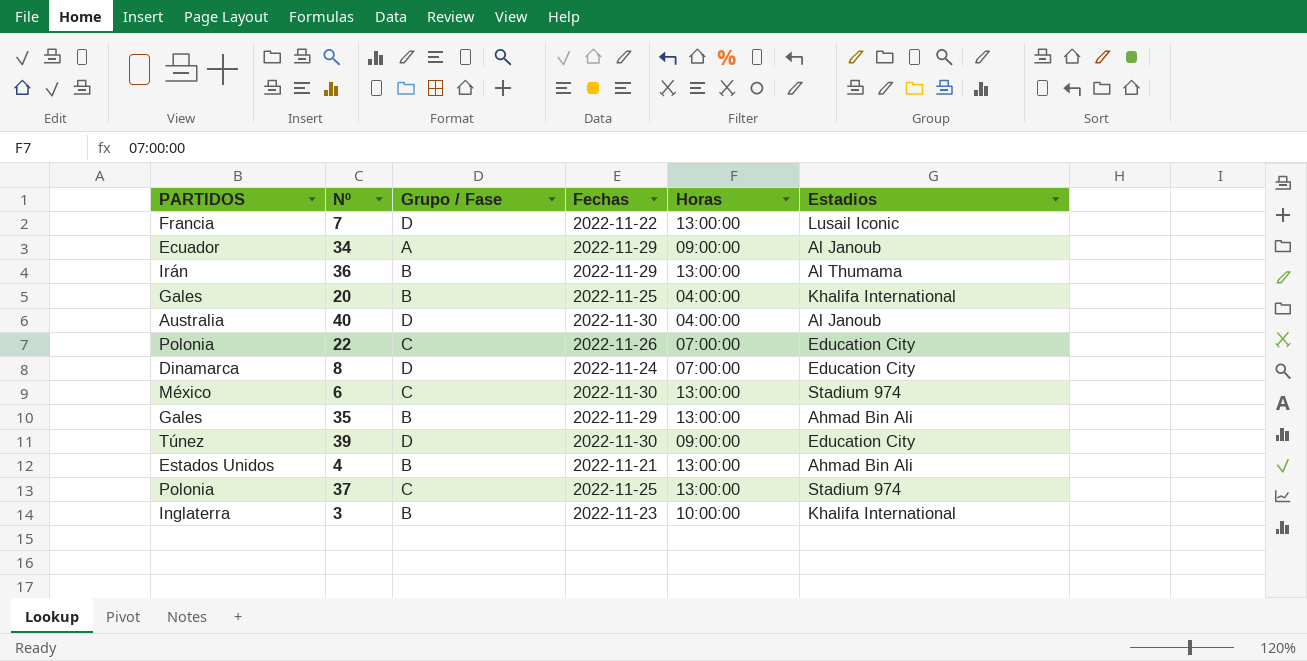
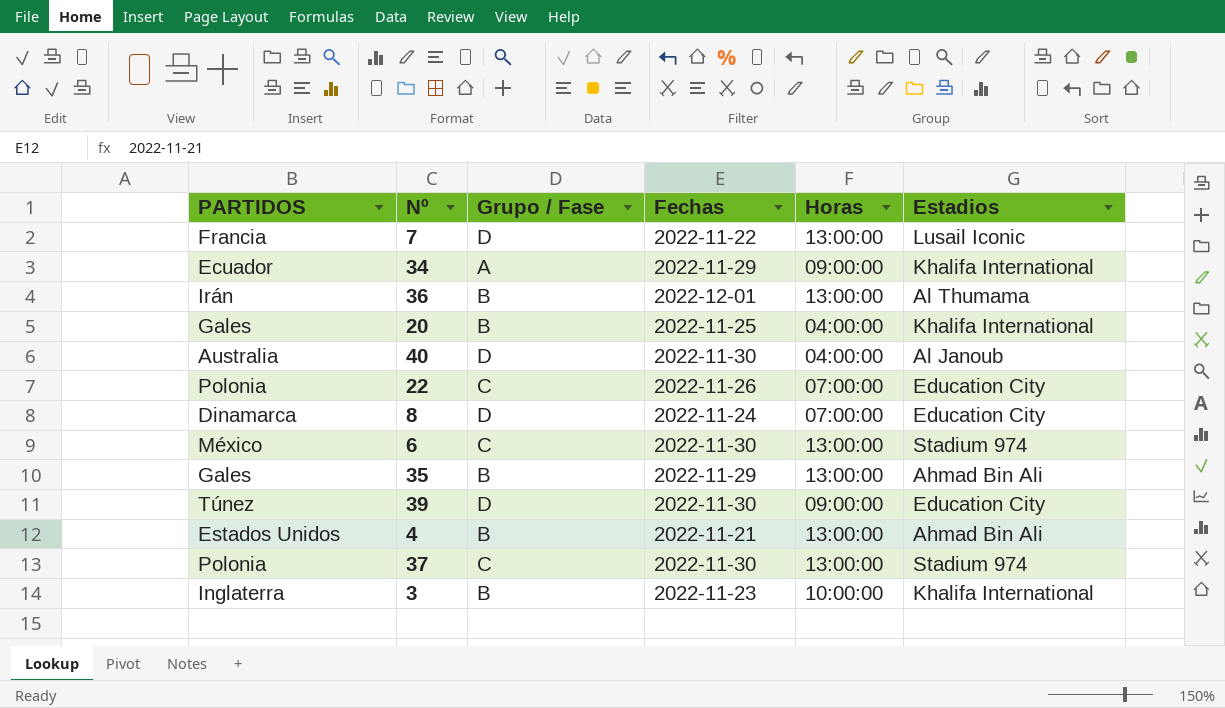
34 | Estadios: Al Janoub -> Khalifa International
36 | Fechas: 2022-11-29 -> 2022-12-01
37 | Fechas: 2022-11-25 -> 2022-11-30

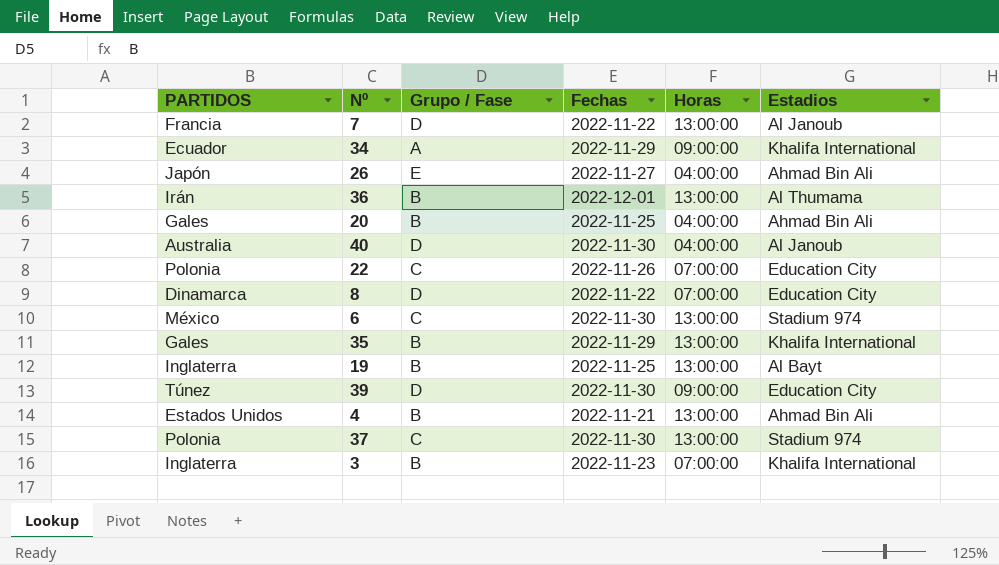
7 | Estadios: Lusail Iconic -> Al Janoub
row 26: none -> Japón | E | 2022-11-27 | 04:00:00 | Ahmad Bin Ali
20 | Estadios: Khalifa International -> Ahmad Bin Ali
8 | Fechas: 2022-11-24 -> 2022-11-22
35 | Estadios: Ahmad Bin Ali -> Khalifa International
row 19: none -> Inglaterra | B | 2022-11-25 | 13:00:00 | Al Bayt
3 | Horas: 10:00:00 -> 07:00:00

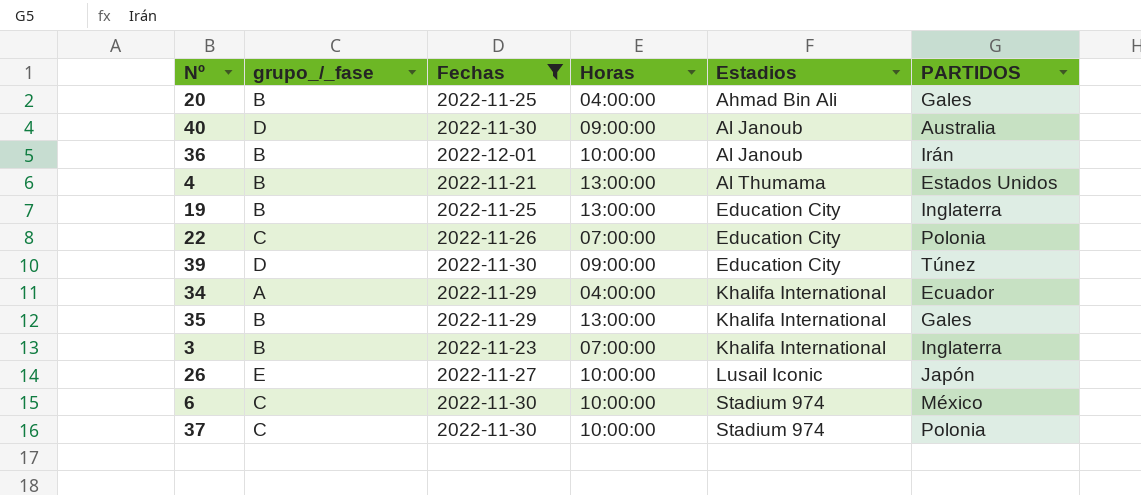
filter: none -> Fechas != 2022-11-22
row order: none -> Estadios ascending
column name: Grupo / Fase -> grupo_/_fase
column PARTIDOS | position: 1 -> 6
40 | Horas: 04:00:00 -> 09:00:00
36 | Horas: 13:00:00 -> 10:00:00
36 | Estadios: Al Thumama -> Al Janoub
4 | Estadios: Ahmad Bin Ali -> Al Thumama
19 | Estadios: Al Bayt -> Education City
34 | Horas: 09:00:00 -> 04:00:00
26 | Horas: 04:00:00 -> 10:00:00
26 | Estadios: Ahmad Bin Ali -> Lusail Iconic
6 | Horas: 13:00:00 -> 10:00:00
37 | Horas: 13:00:00 -> 10:00:00

